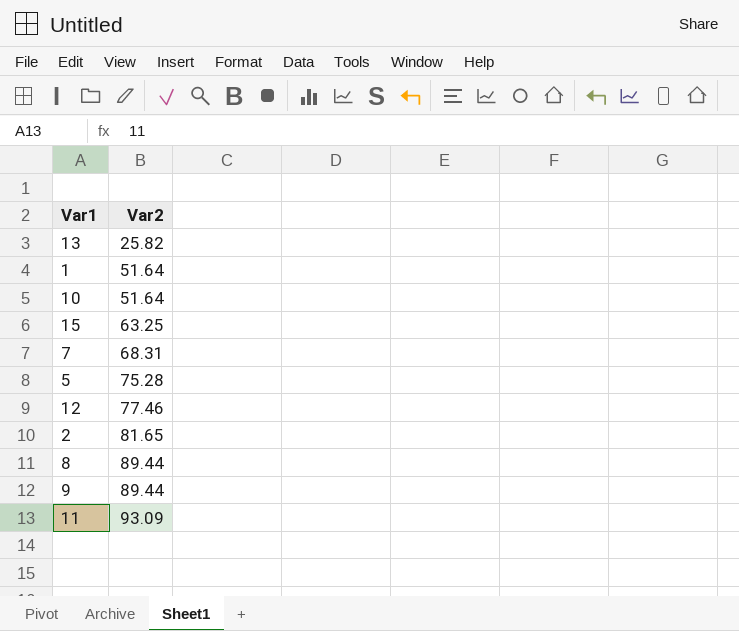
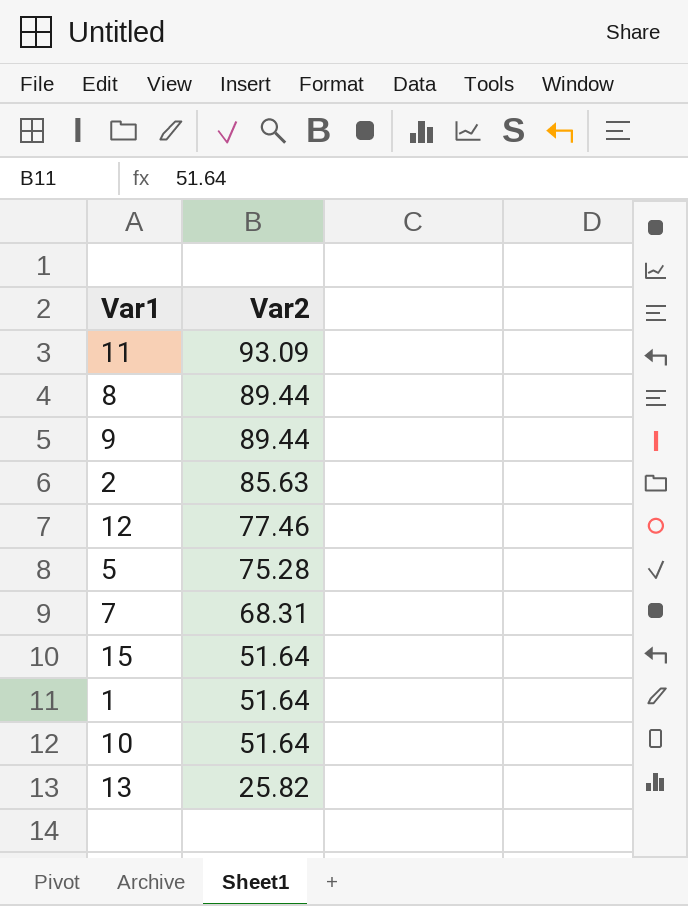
row order: Var2 ascending -> Var2 descending
2 | Var2: 81.65 -> 85.63
15 | Var2: 63.25 -> 51.64

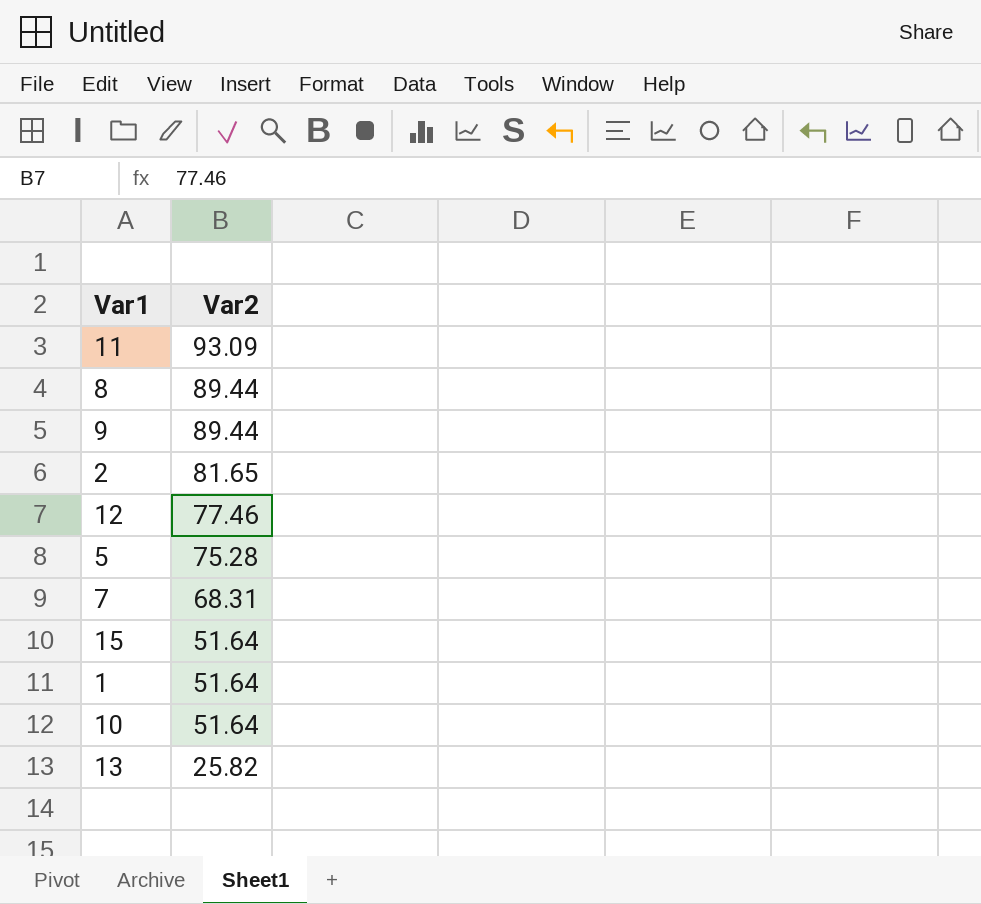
2 | Var2: 85.63 -> 81.65

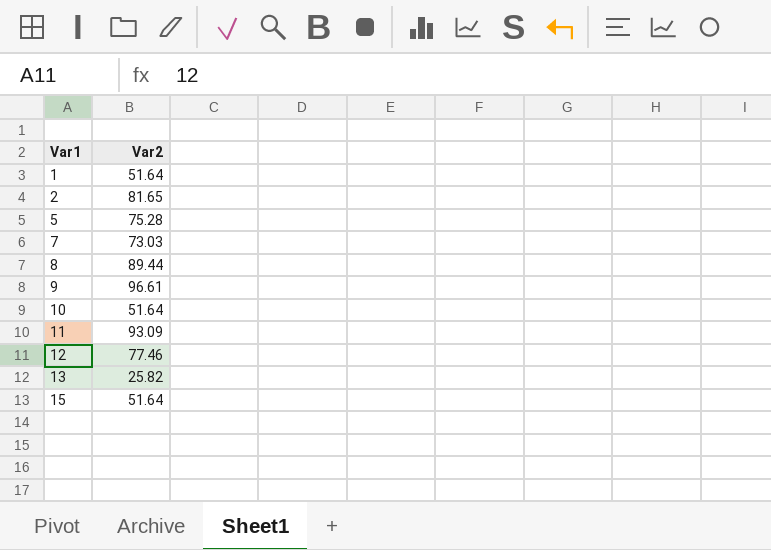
row order: Var2 descending -> Var1 ascending
7 | Var2: 68.31 -> 73.03
9 | Var2: 89.44 -> 96.61

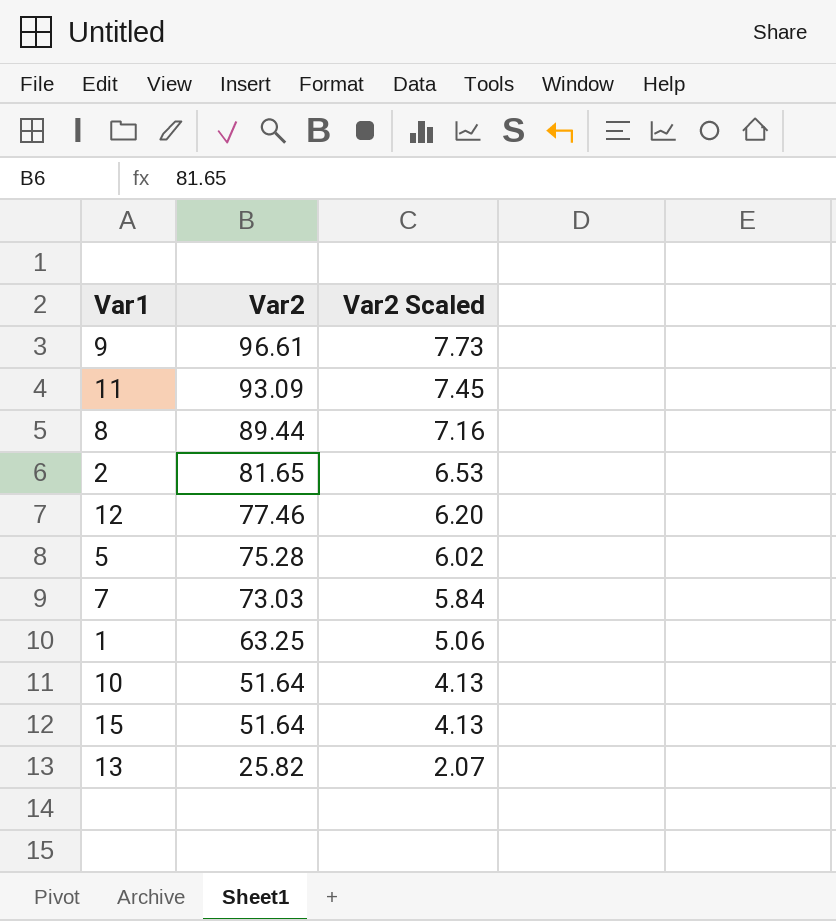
row order: Var1 ascending -> Var2 descending
column Var2 Scaled | formula: none -> [Var2] * 0.08
1 | Var2: 51.64 -> 63.25

